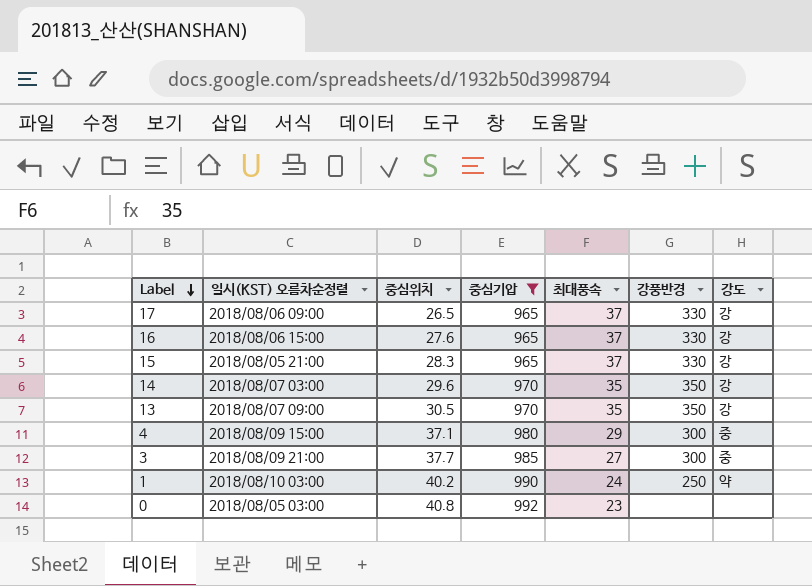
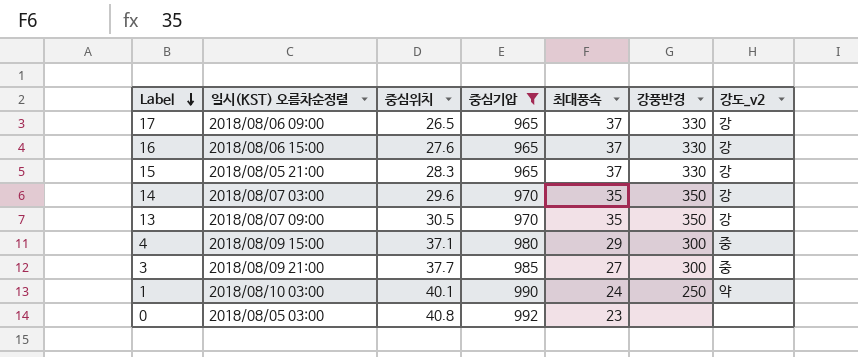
column name: 강도 -> 강도_v2
1 | 중심위치: 40.2 -> 40.1

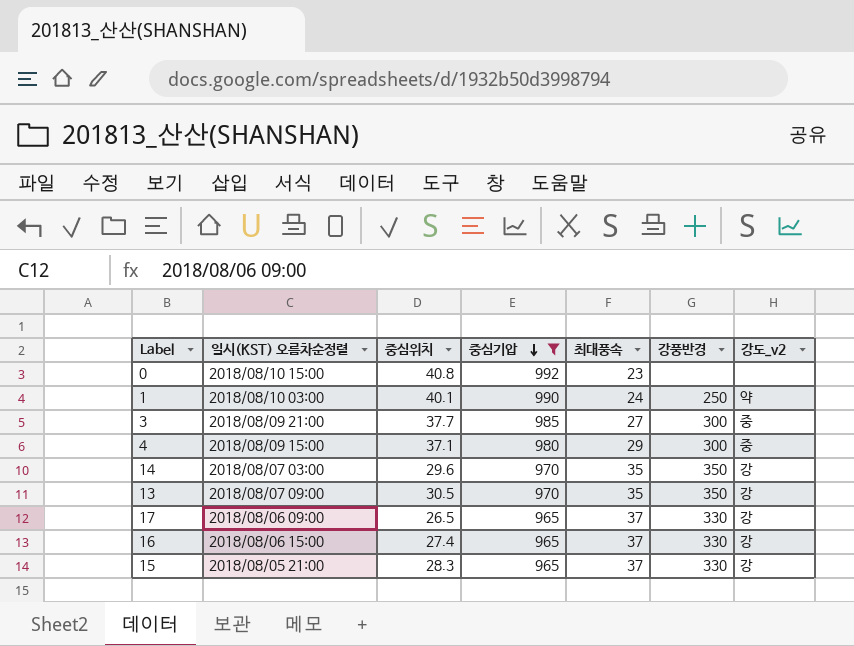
row order: Label descending -> 중심기압 descending
0 | 일시(KST) 오름차순정렬: 2018/08/05 03:00 -> 2018/08/10 15:00
16 | 중심위치: 27.6 -> 27.4

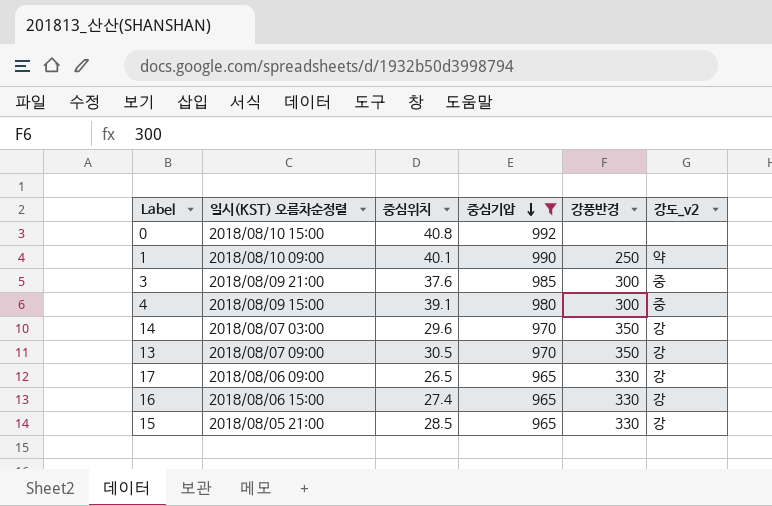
column 최대풍속 | position: 5 -> none
1 | 일시(KST) 오름차순정렬: 2018/08/10 03:00 -> 2018/08/10 09:00
3 | 중심위치: 37.7 -> 37.6
4 | 중심위치: 37.1 -> 39.1
15 | 중심위치: 28.3 -> 28.5

